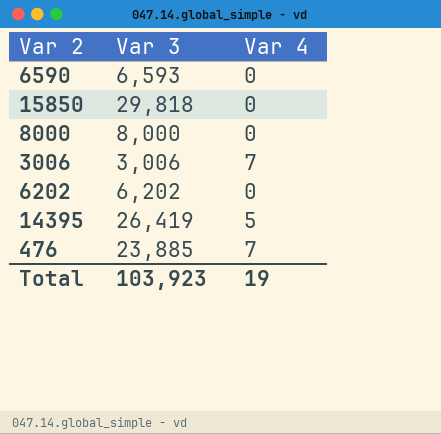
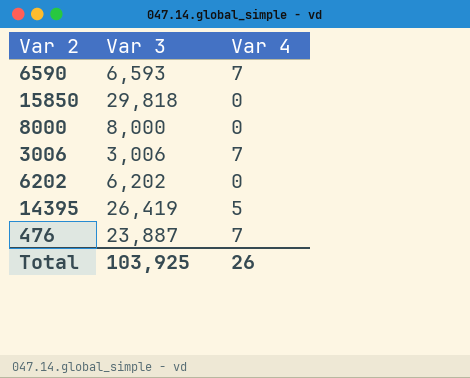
6590 | Var 4: 0 -> 7
476 | Var 3: 23,885 -> 23,887
Total | Var 3: 103,923 -> 103,925
Total | Var 4: 19 -> 26

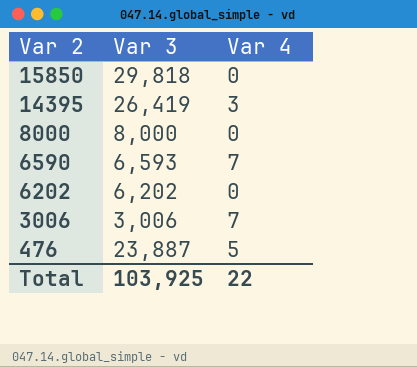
row order: none -> Var 2 descending
14395 | Var 4: 5 -> 3
476 | Var 4: 7 -> 5
Total | Var 4: 26 -> 22

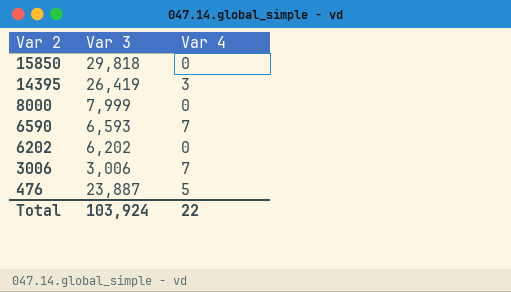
8000 | Var 3: 8,000 -> 7,999
Total | Var 3: 103,925 -> 103,924

